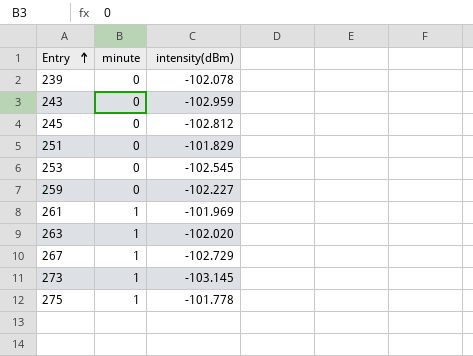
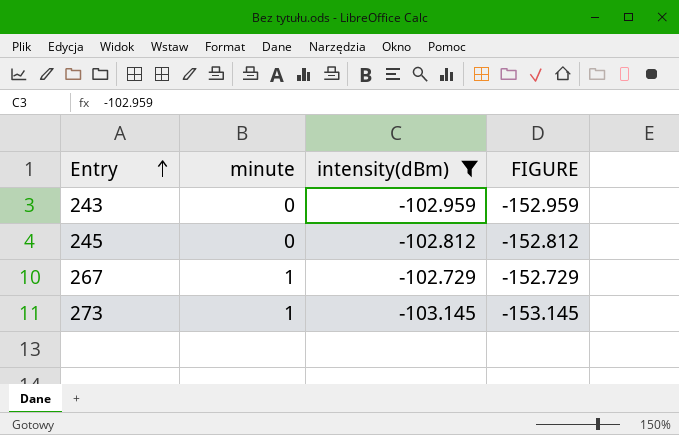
filter: none -> intensity(dBm) <= -102.729
column FIGURE | formula: none -> [intensity(dBm)] - 50

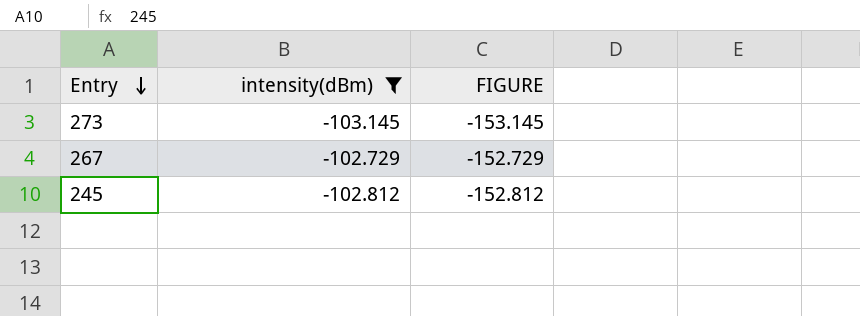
row order: Entry ascending -> Entry descending
column minute | position: 2 -> none
row 243: 0 | -102.959 | -152.959 -> none

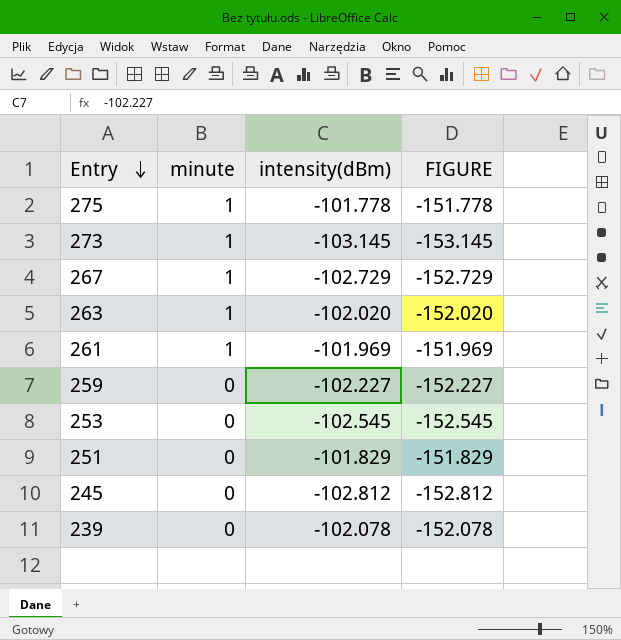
filter: intensity(dBm) <= -102.729 -> none
column minute | position: none -> 2

